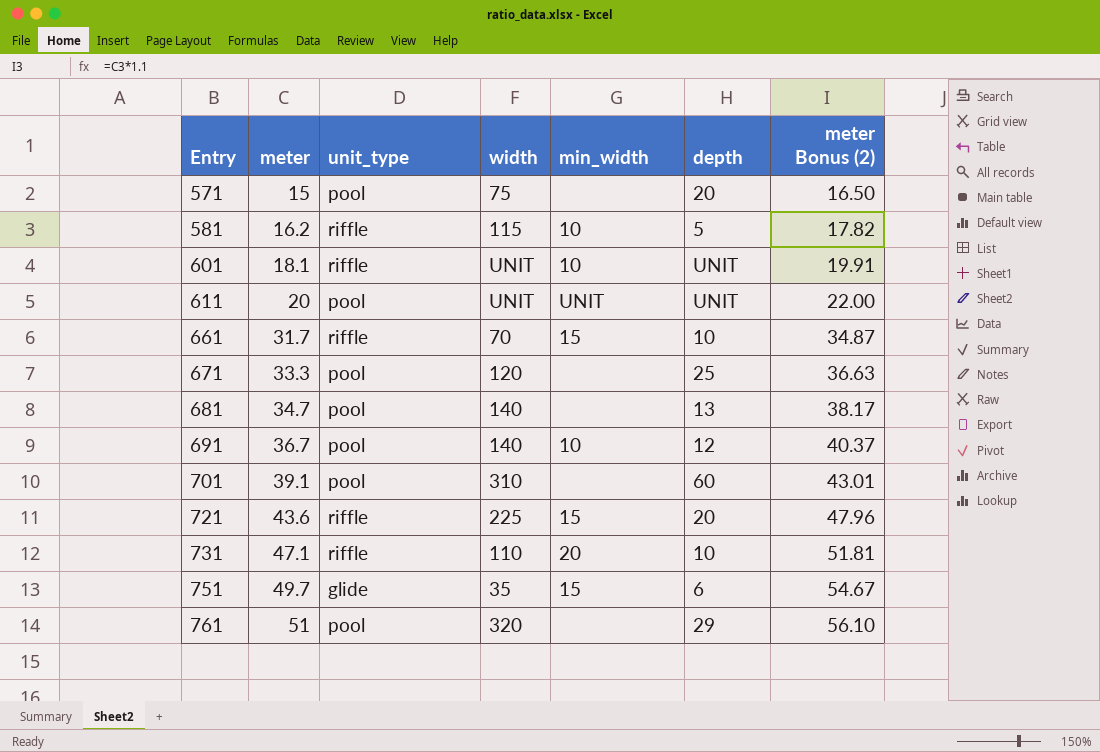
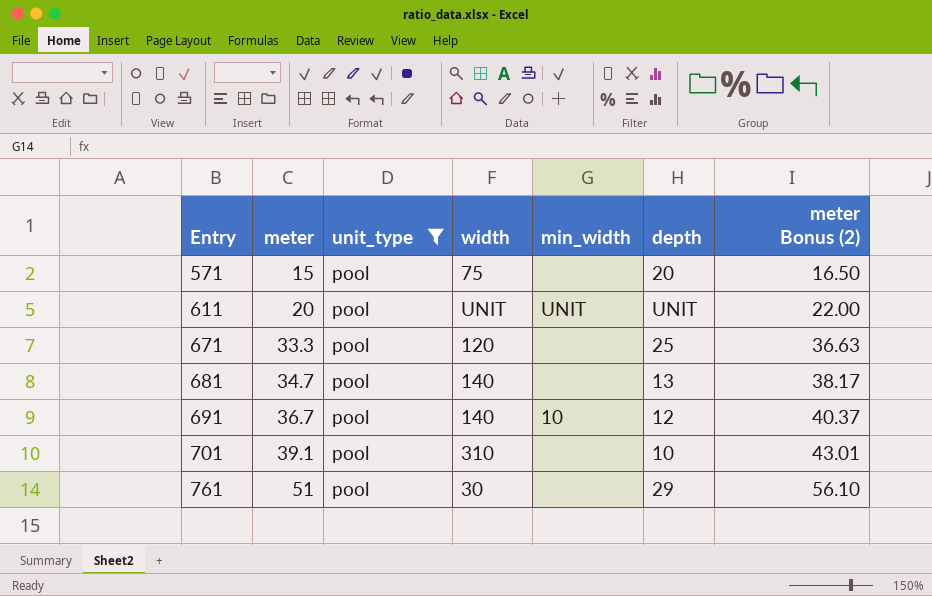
filter: none -> unit_type = pool
701 | depth: 60 -> 10
761 | width: 320 -> 30

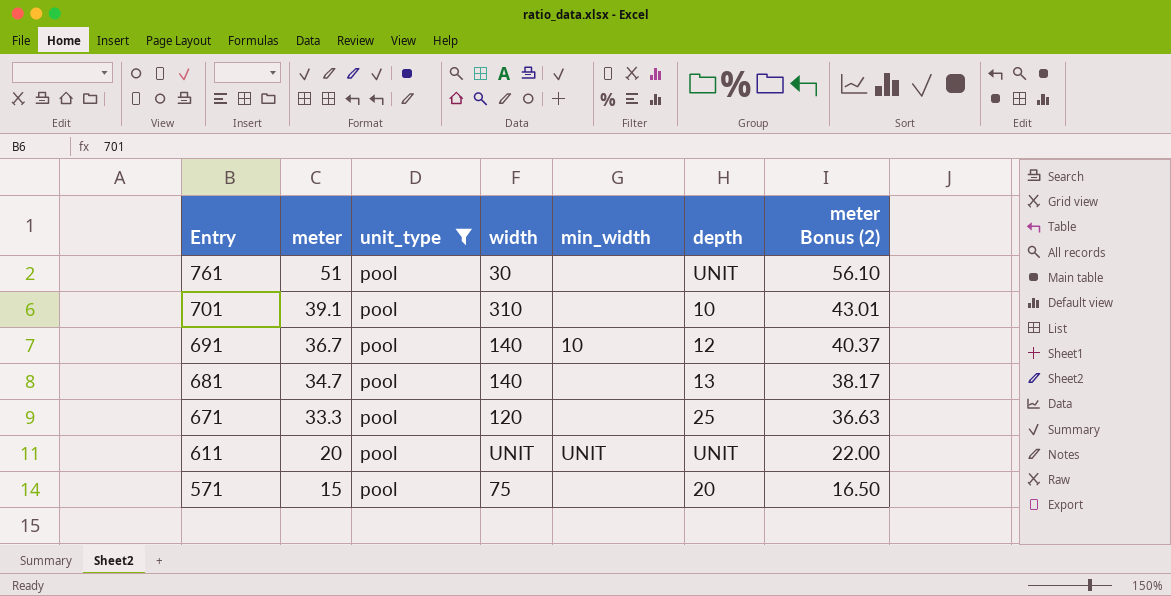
row order: Entry ascending -> Entry descending
761 | depth: 29 -> UNIT

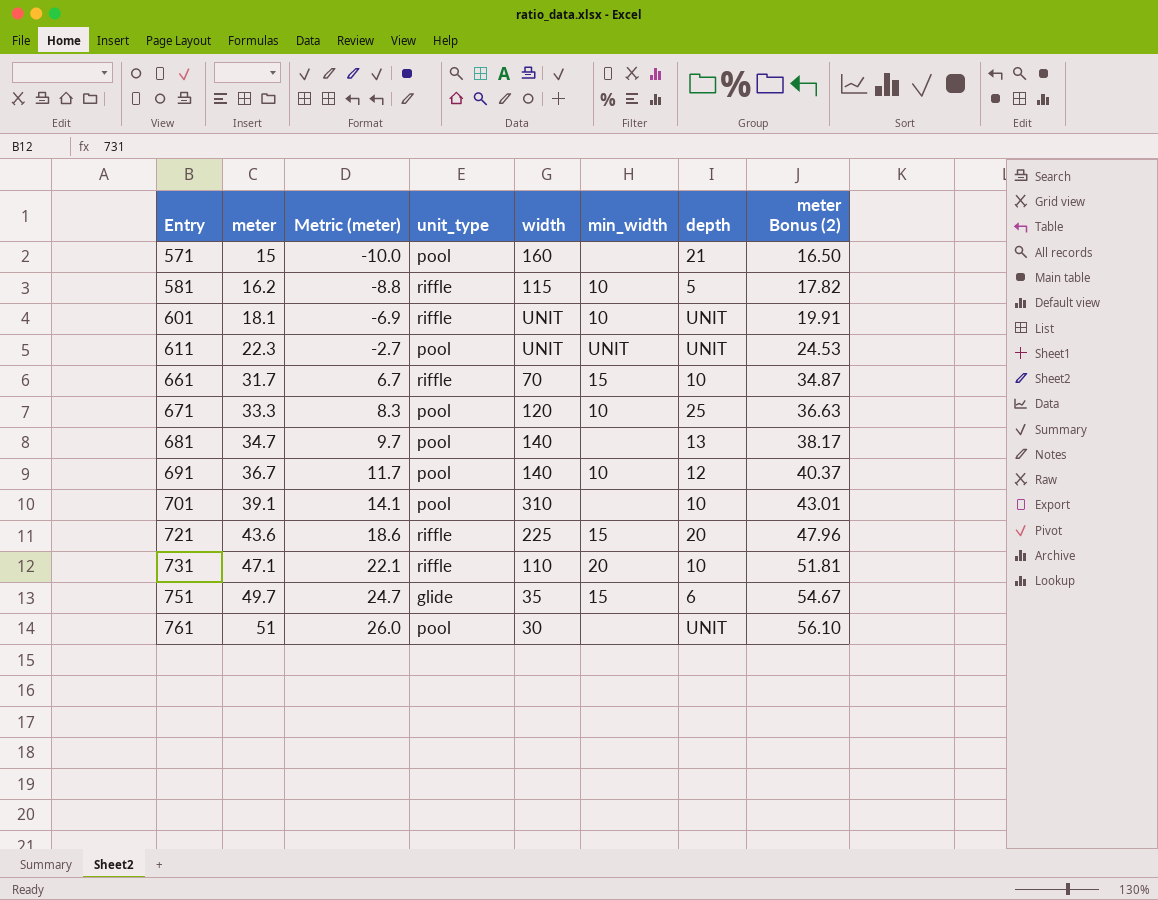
filter: unit_type = pool -> none
row order: Entry descending -> Entry ascending
column Metric (meter) | formula: none -> [meter] - 25
571 | width: 75 -> 160
571 | depth: 20 -> 21
611 | meter: 20 -> 22.3
611 | meter Bonus (2): 22.00 -> 24.53
671 | min_width: none -> 10

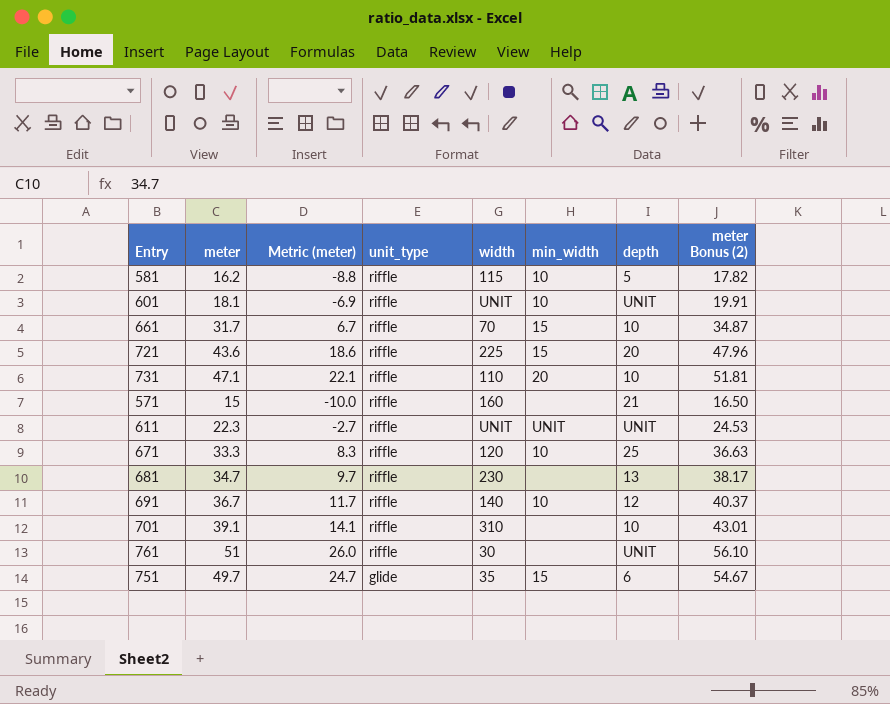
row order: Entry ascending -> unit_type descending
571 | unit_type: pool -> riffle
611 | unit_type: pool -> riffle
671 | unit_type: pool -> riffle
681 | unit_type: pool -> riffle
681 | width: 140 -> 230
691 | unit_type: pool -> riffle
701 | unit_type: pool -> riffle
761 | unit_type: pool -> riffle

